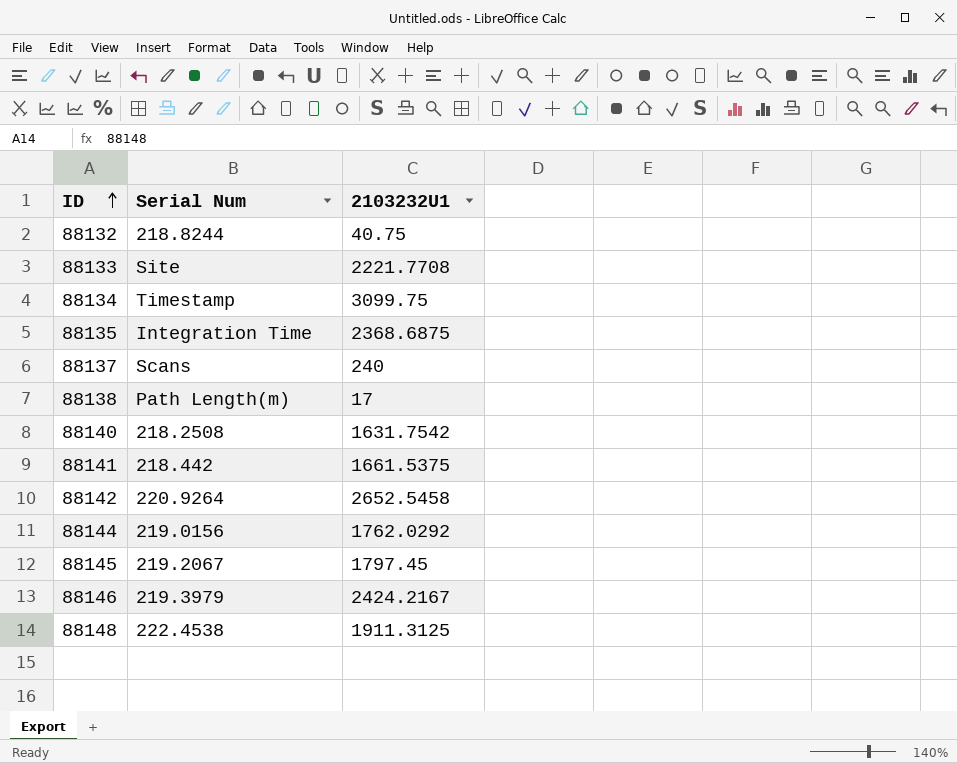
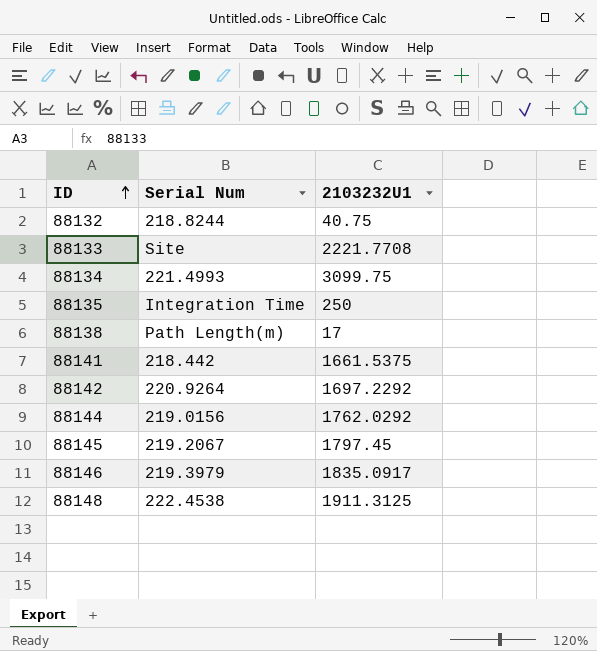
row 88137: Scans | 240 -> none
row 88140: 218.2508 | 1631.7542 -> none
88134 | Serial Num: Timestamp -> 221.4993
88135 | 2103232U1: 2368.6875 -> 250
88142 | 2103232U1: 2652.5458 -> 1697.2292
88146 | 2103232U1: 2424.2167 -> 1835.0917

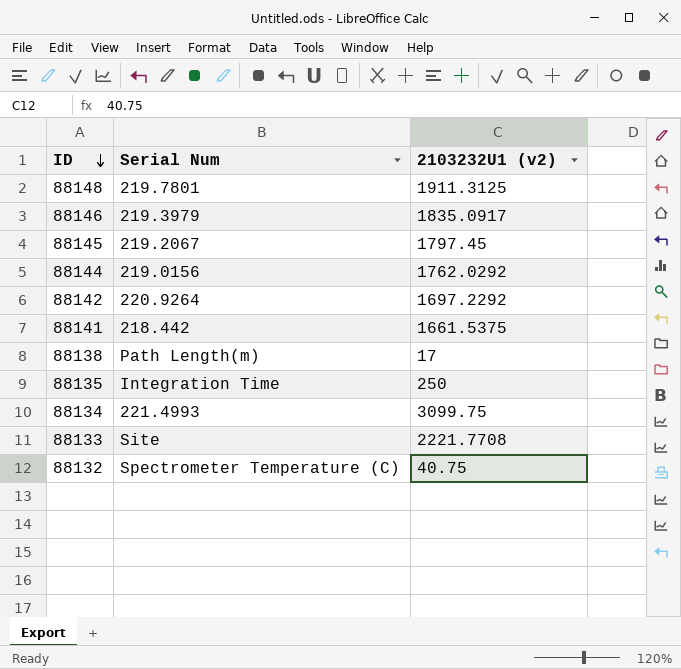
row order: ID ascending -> ID descending
column name: 2103232U1 -> 2103232U1 (v2)
88148 | Serial Num: 222.4538 -> 219.7801
88132 | Serial Num: 218.8244 -> Spectrometer Temperature (C)

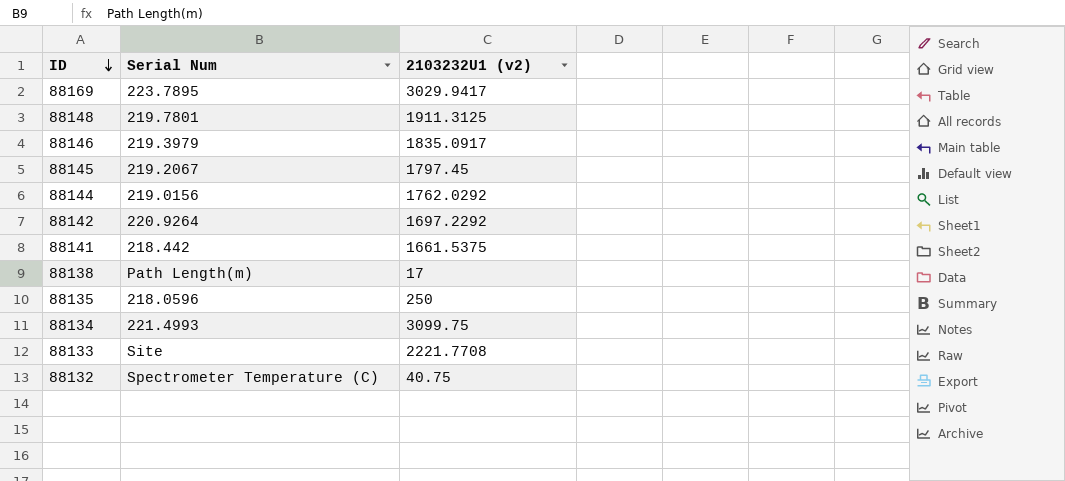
row 88169: none -> 223.7895 | 3029.9417
88135 | Serial Num: Integration Time -> 218.0596

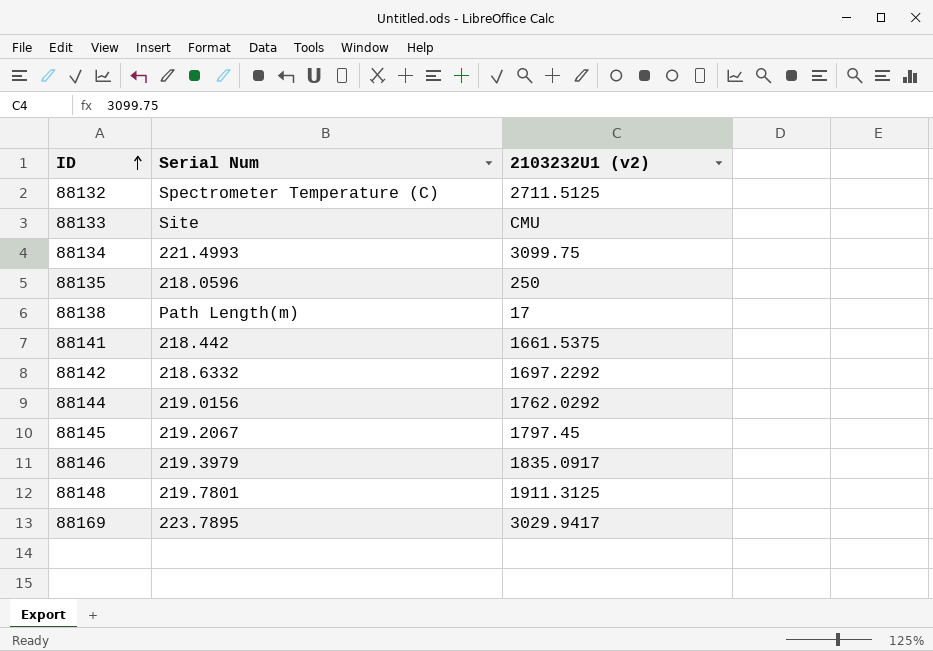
row order: ID descending -> ID ascending
88132 | 2103232U1 (v2): 40.75 -> 2711.5125
88133 | 2103232U1 (v2): 2221.7708 -> CMU
88142 | Serial Num: 220.9264 -> 218.6332

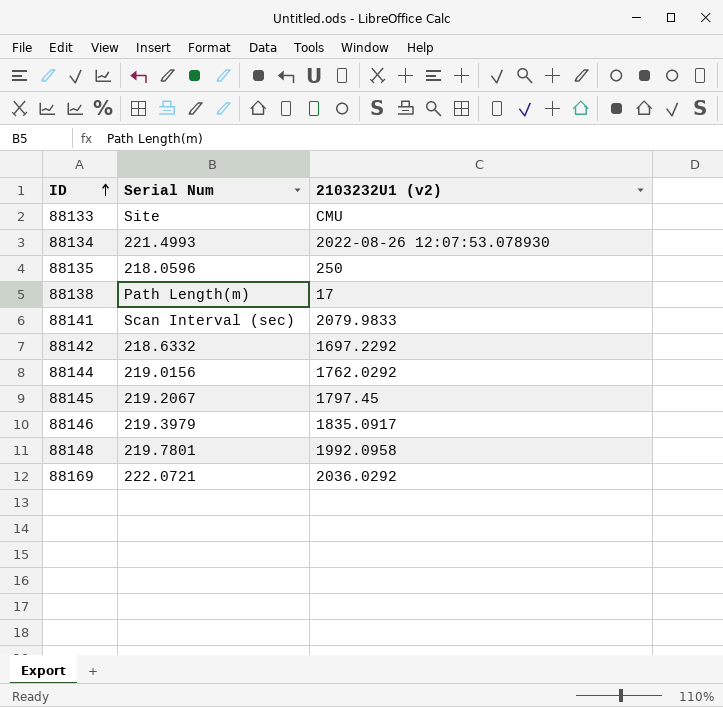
row 88132: Spectrometer Temperature (C) | 2711.5125 -> none
88134 | 2103232U1 (v2): 3099.75 -> 2022-08-26 12:07:53.078930
88141 | Serial Num: 218.442 -> Scan Interval (sec)
88141 | 2103232U1 (v2): 1661.5375 -> 2079.9833
88148 | 2103232U1 (v2): 1911.3125 -> 1992.0958
88169 | Serial Num: 223.7895 -> 222.0721
88169 | 2103232U1 (v2): 3029.9417 -> 2036.0292

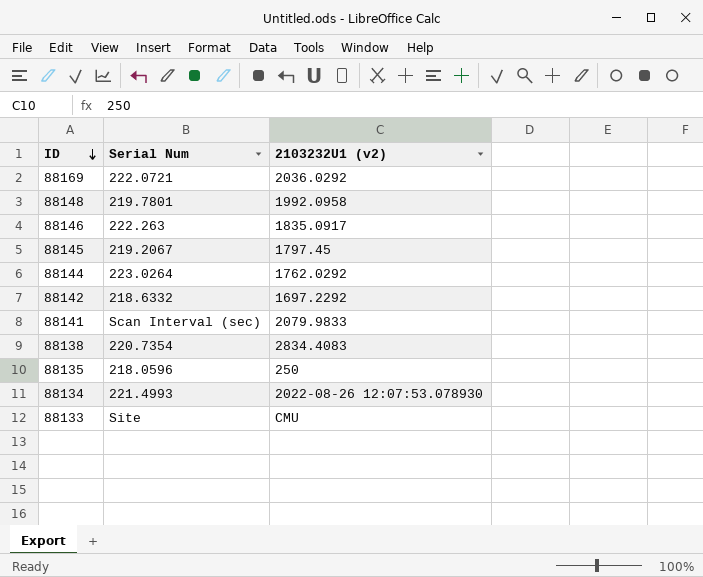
row order: ID ascending -> ID descending
88146 | Serial Num: 219.3979 -> 222.263
88144 | Serial Num: 219.0156 -> 223.0264
88138 | Serial Num: Path Length(m) -> 220.7354
88138 | 2103232U1 (v2): 17 -> 2834.4083

